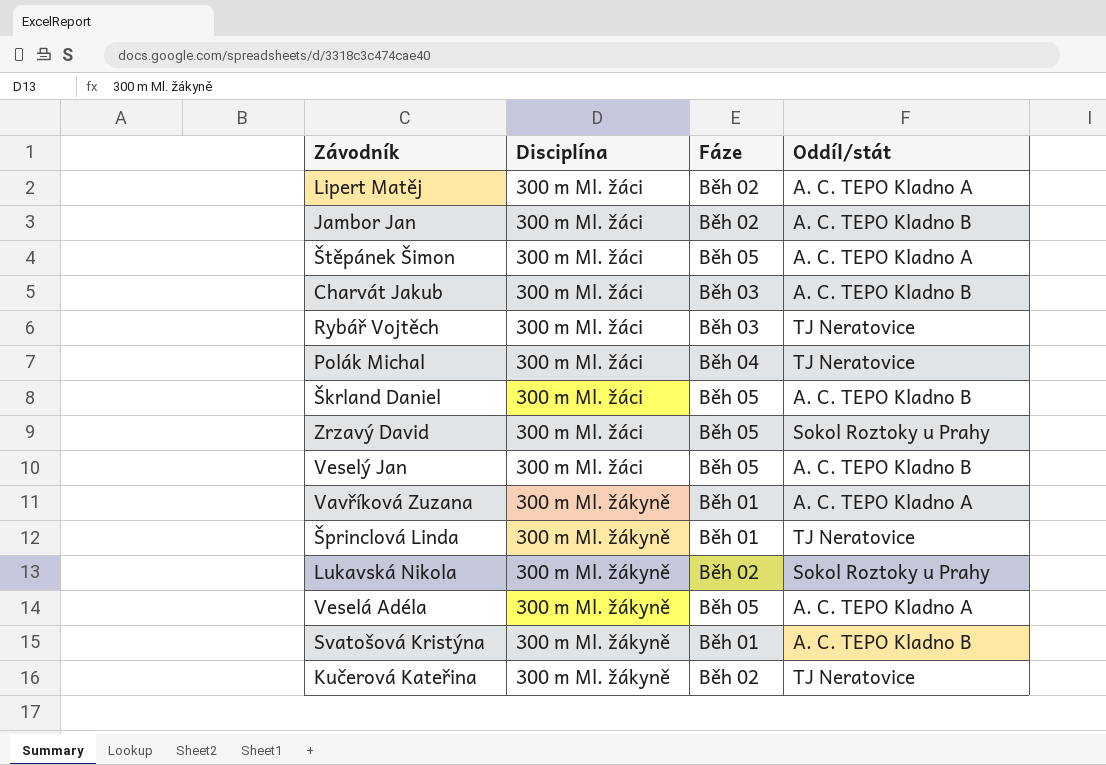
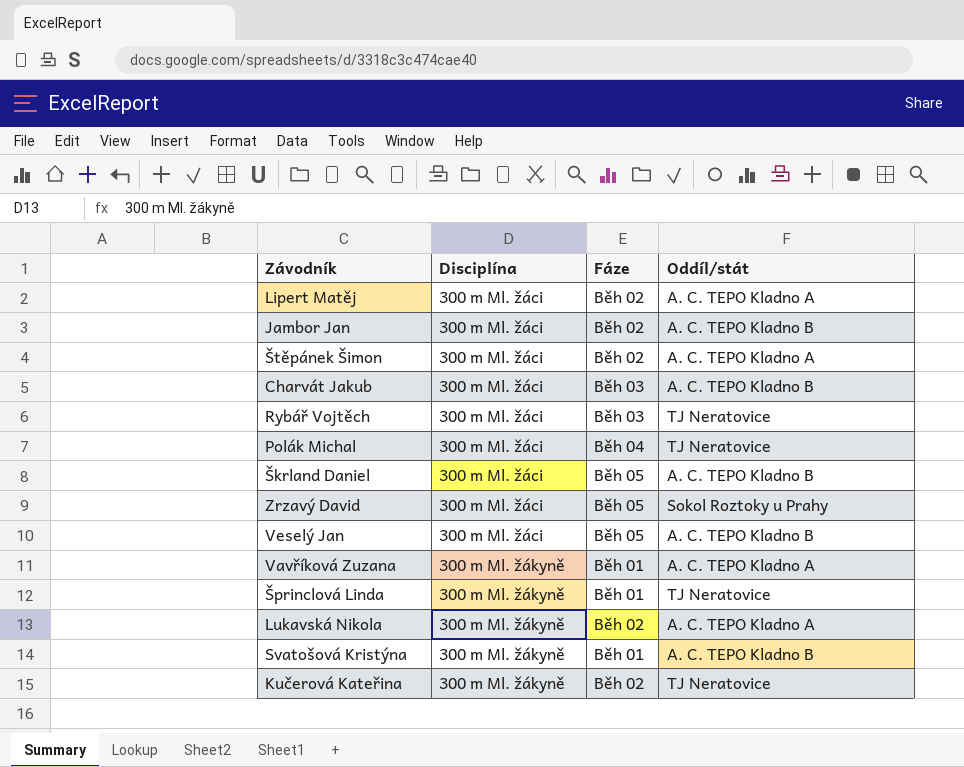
row Veselá Adéla: 300 m Ml. žákyně | Běh 05 | A. C. TEPO Kladno A -> none
Štěpánek Šimon | Fáze: Běh 05 -> Běh 02
Lukavská Nikola | Oddíl/stát: Sokol Roztoky u Prahy -> A. C. TEPO Kladno A

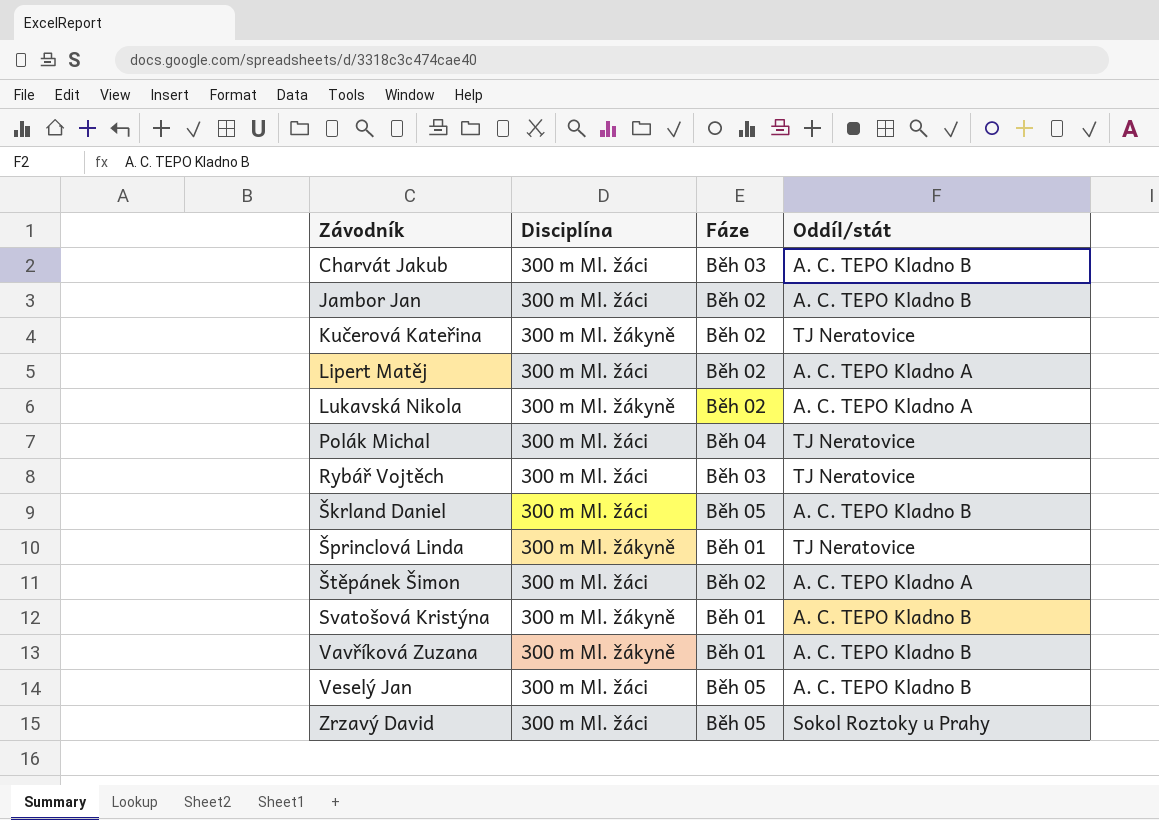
row order: Disciplína ascending -> Závodník ascending
Vavříková Zuzana | Oddíl/stát: A. C. TEPO Kladno A -> A. C. TEPO Kladno B

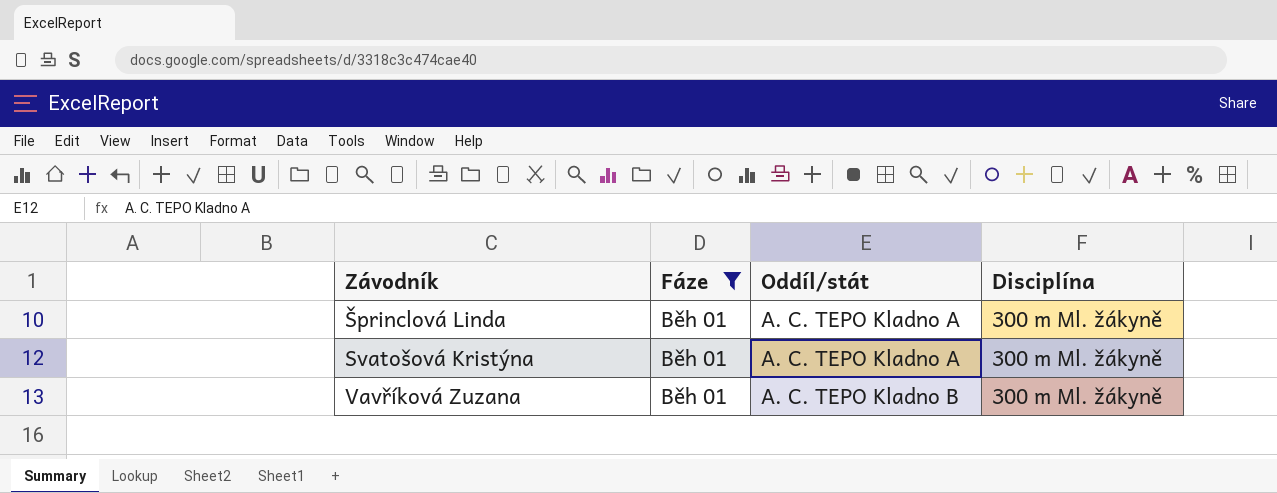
filter: none -> Fáze = Běh 01
column Disciplína | position: 2 -> 4
Šprinclová Linda | Oddíl/stát: TJ Neratovice -> A. C. TEPO Kladno A
Svatošová Kristýna | Oddíl/stát: A. C. TEPO Kladno B -> A. C. TEPO Kladno A

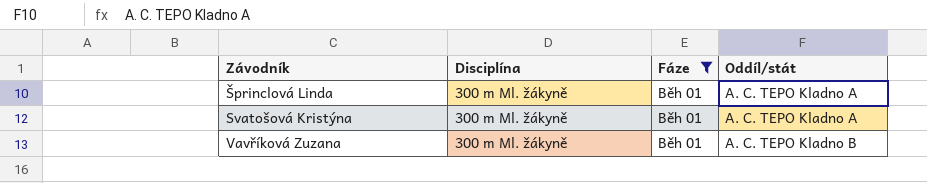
column Disciplína | position: 4 -> 2

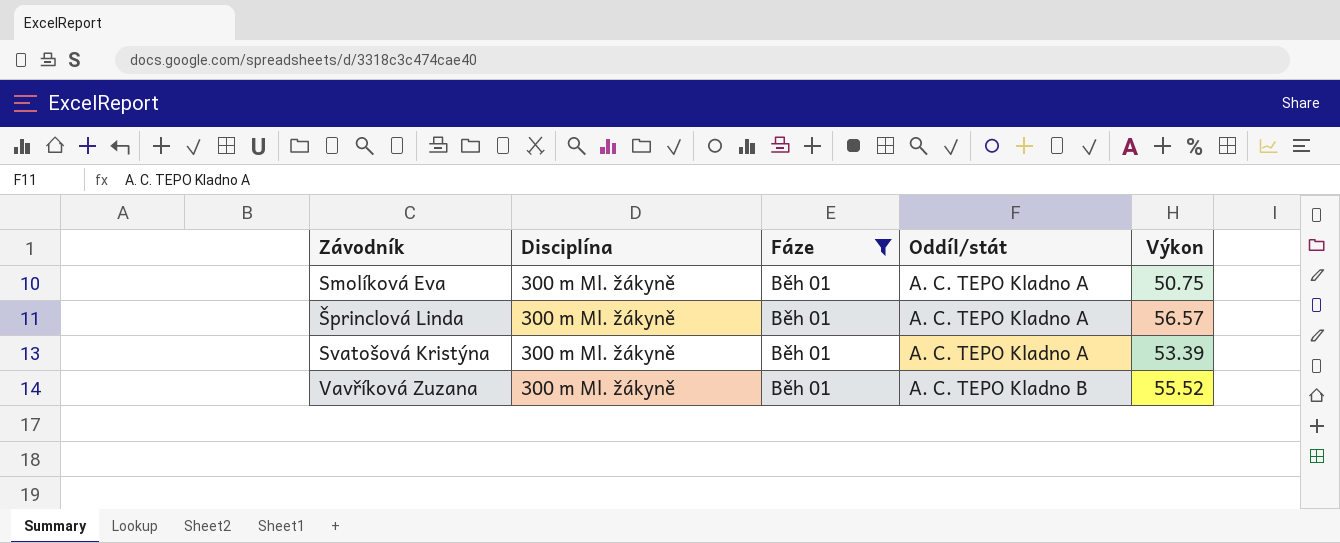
column Výkon | position: none -> 5
row Smolíková Eva: none -> 300 m Ml. žákyně | Běh 01 | A. C. TEPO Kladno A | 50.75

